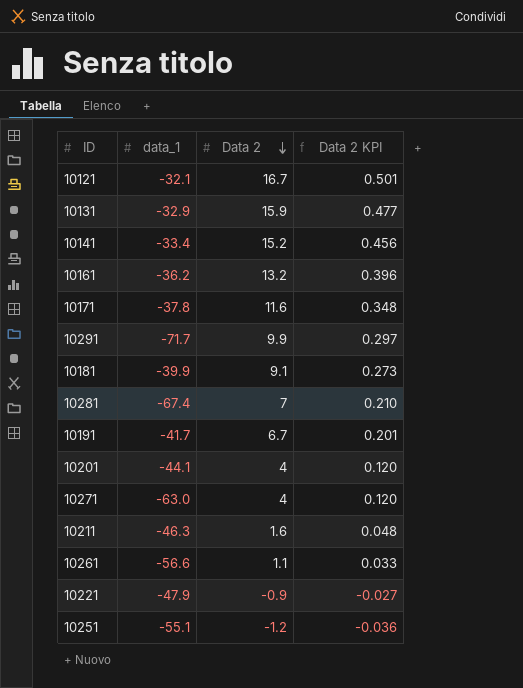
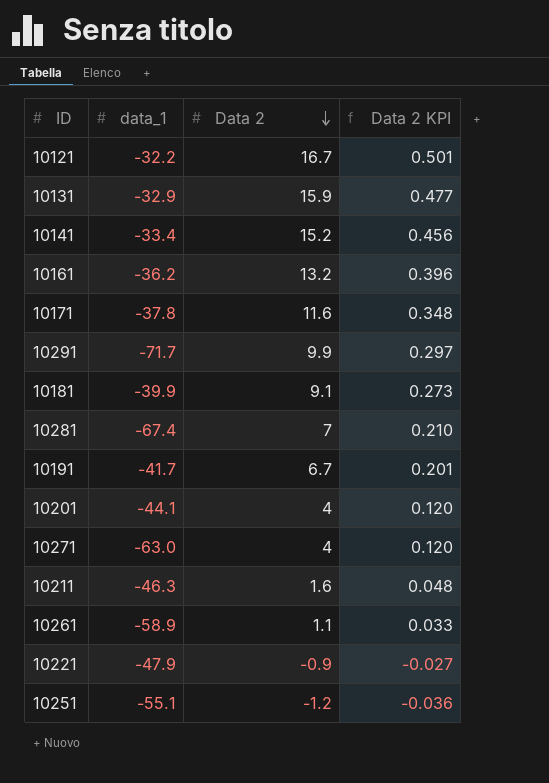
10121 | data_1: -32.1 -> -32.2
10261 | data_1: -56.6 -> -58.9

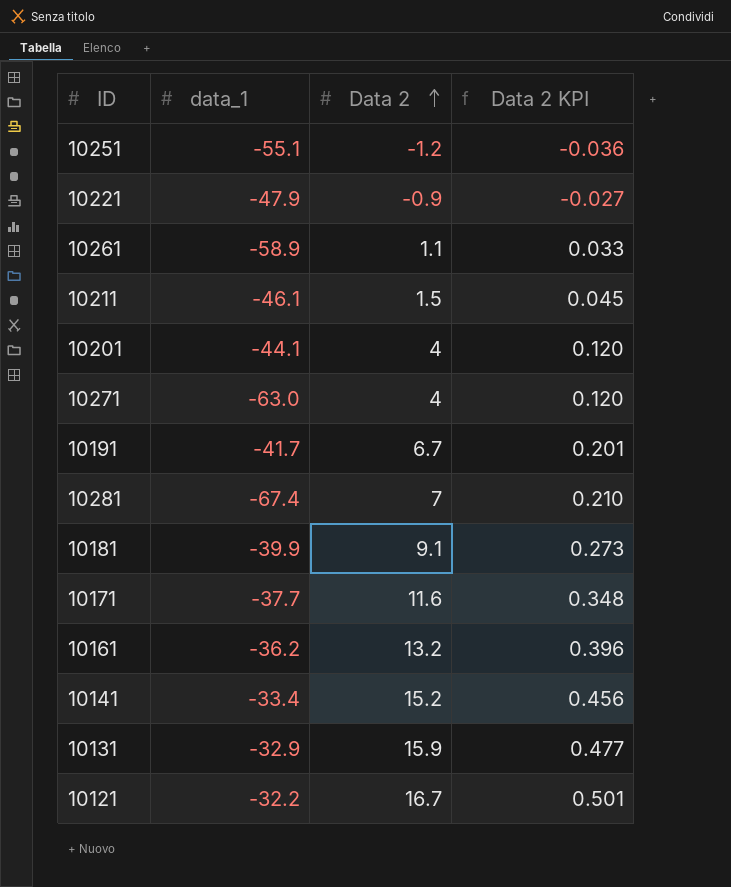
row order: Data 2 descending -> Data 2 ascending
row 10291: -71.7 | 9.9 | 0.297 -> none
10211 | data_1: -46.3 -> -46.1
10211 | Data 2: 1.6 -> 1.5
10211 | Data 2 KPI: 0.048 -> 0.045
10171 | data_1: -37.8 -> -37.7

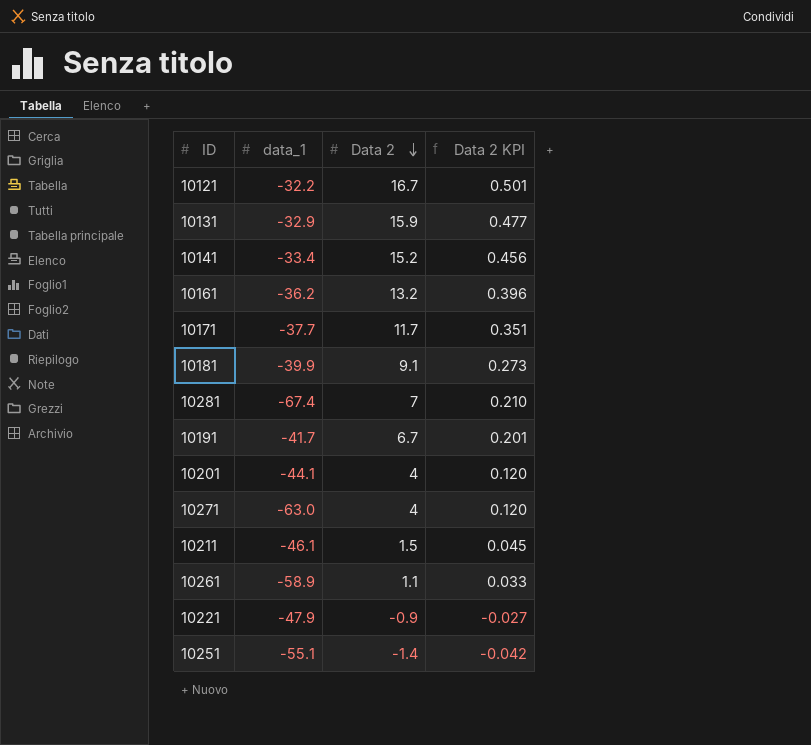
row order: Data 2 ascending -> Data 2 descending
10171 | Data 2: 11.6 -> 11.7
10171 | Data 2 KPI: 0.348 -> 0.351
10251 | Data 2: -1.2 -> -1.4
10251 | Data 2 KPI: -0.036 -> -0.042

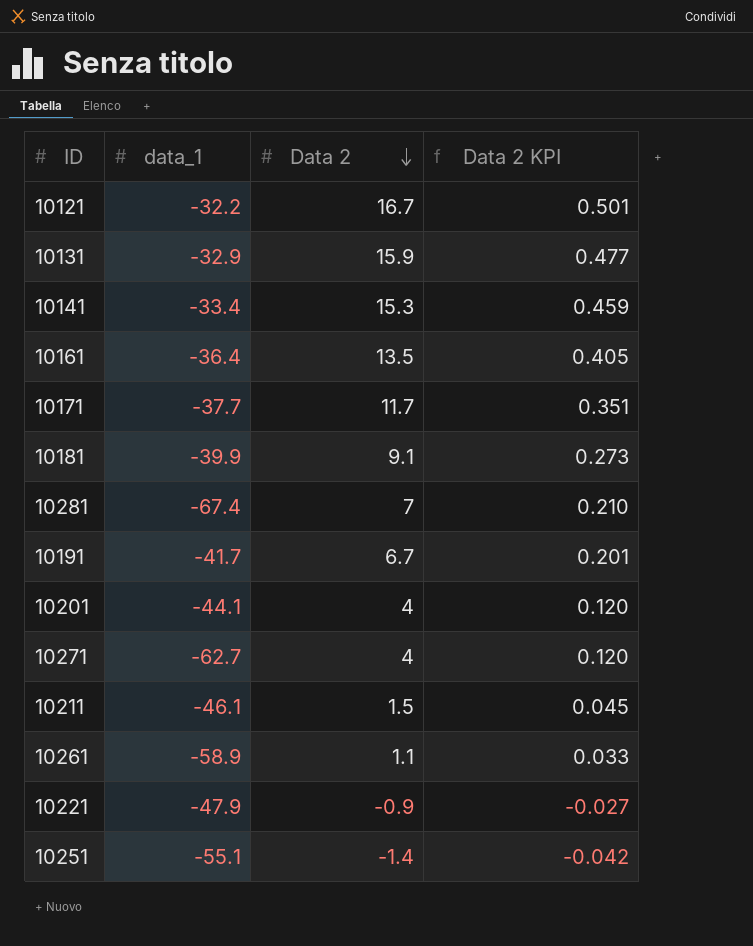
10141 | Data 2: 15.2 -> 15.3
10141 | Data 2 KPI: 0.456 -> 0.459
10161 | data_1: -36.2 -> -36.4
10161 | Data 2: 13.2 -> 13.5
10161 | Data 2 KPI: 0.396 -> 0.405
10271 | data_1: -63.0 -> -62.7

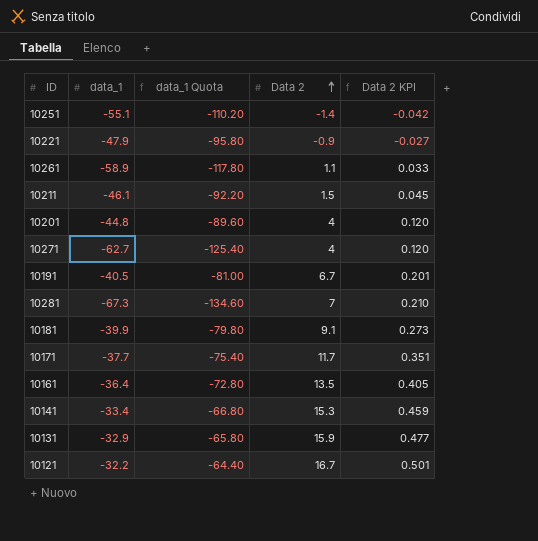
row order: Data 2 descending -> Data 2 ascending
column data_1 Quota | formula: none -> [data_1] * 2
10201 | data_1: -44.1 -> -44.8
10191 | data_1: -41.7 -> -40.5
10281 | data_1: -67.4 -> -67.3

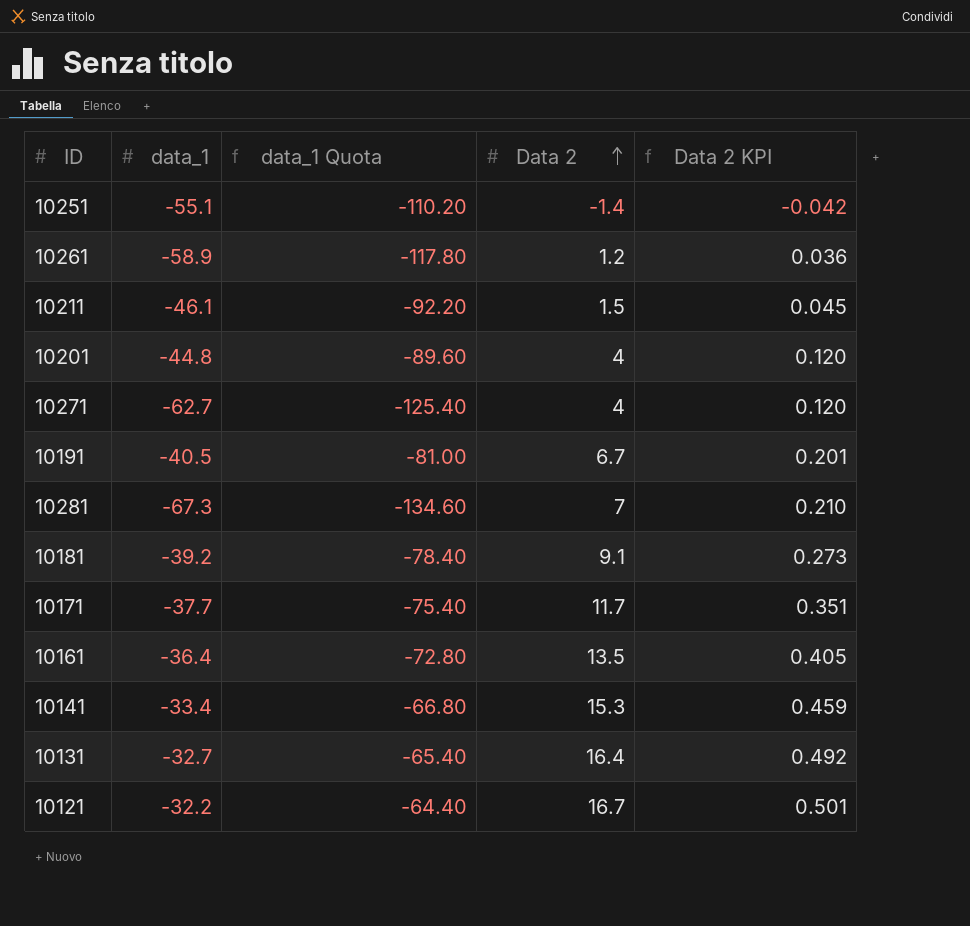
row 10221: -47.9 | -95.80 | -0.9 | -0.027 -> none
10261 | Data 2: 1.1 -> 1.2
10261 | Data 2 KPI: 0.033 -> 0.036
10181 | data_1: -39.9 -> -39.2
10181 | data_1 Quota: -79.80 -> -78.40
10131 | data_1: -32.9 -> -32.7
10131 | data_1 Quota: -65.80 -> -65.40
10131 | Data 2: 15.9 -> 16.4
10131 | Data 2 KPI: 0.477 -> 0.492

